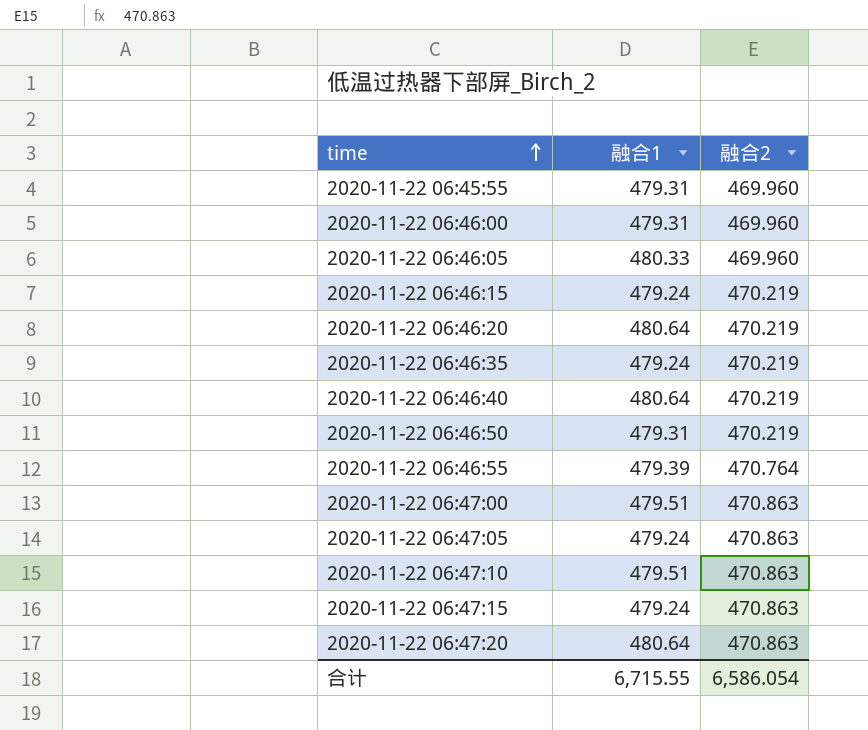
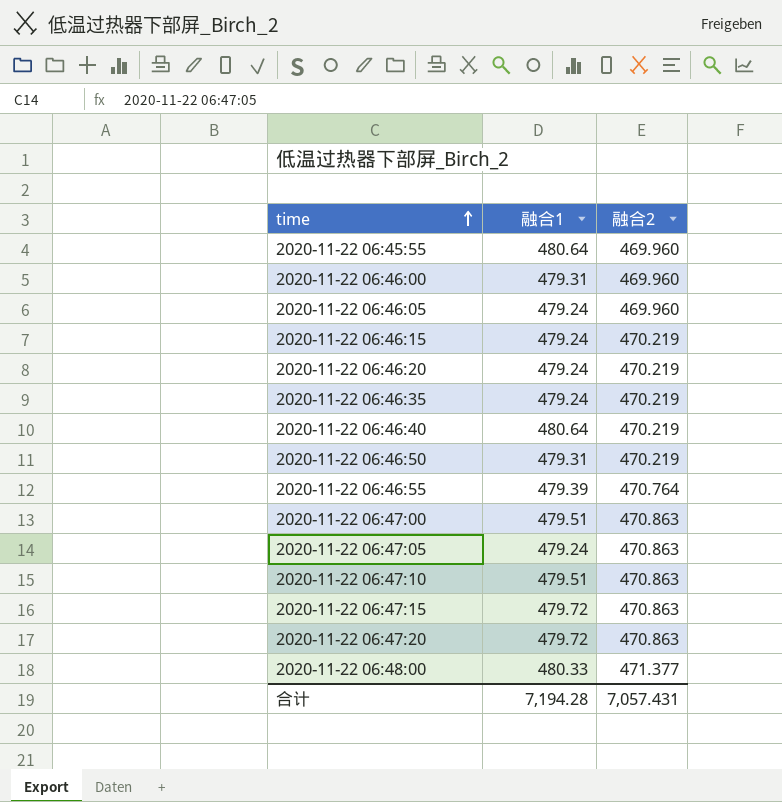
2020-11-22 06:45:55 | 融合1: 479.31 -> 480.64
2020-11-22 06:46:05 | 融合1: 480.33 -> 479.24
2020-11-22 06:46:20 | 融合1: 480.64 -> 479.24
2020-11-22 06:47:15 | 融合1: 479.24 -> 479.72
2020-11-22 06:47:20 | 融合1: 480.64 -> 479.72
row 2020-11-22 06:48:00: none -> 480.33 | 471.377
合计 | 融合1: 6,715.55 -> 7,194.28
合计 | 融合2: 6,586.054 -> 7,057.431

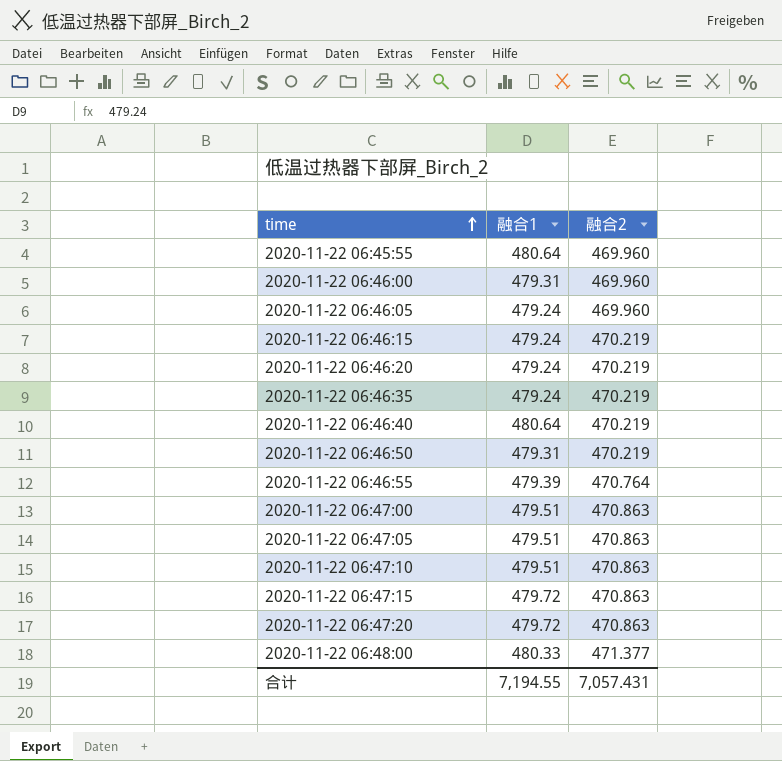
2020-11-22 06:47:05 | 融合1: 479.24 -> 479.51
合计 | 融合1: 7,194.28 -> 7,194.55

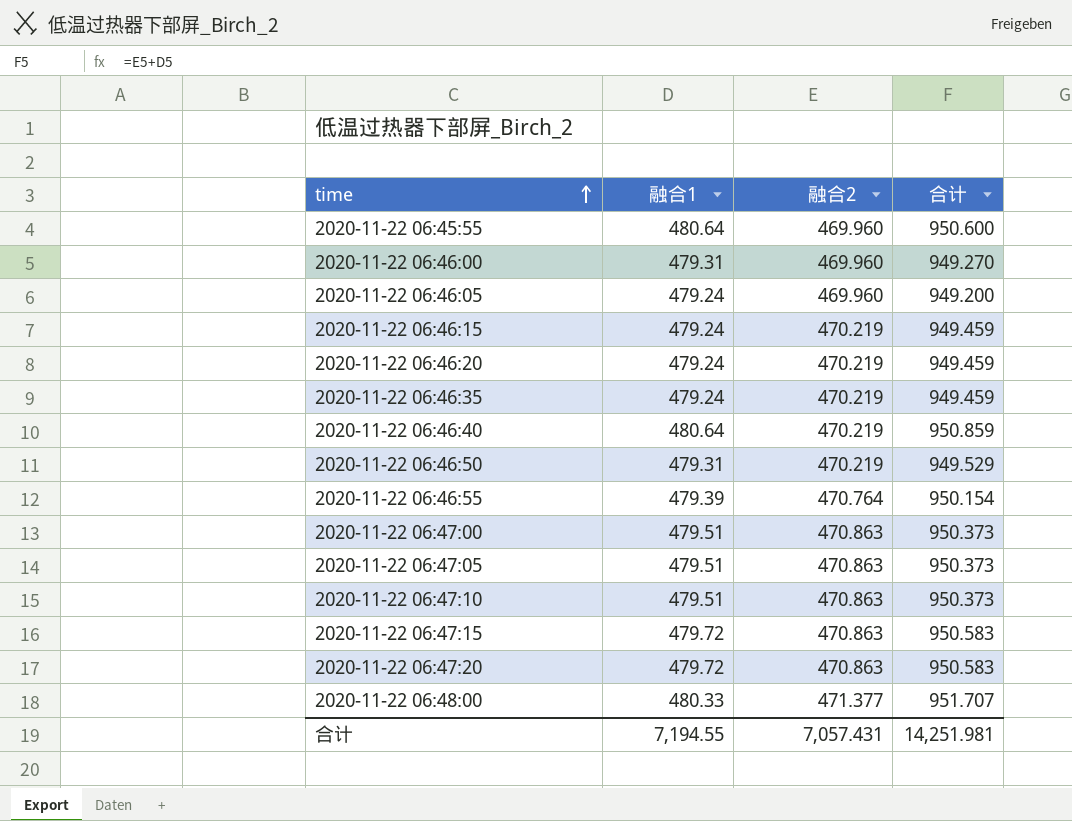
column 合计 | formula: none -> [融合1] + [融合2]

